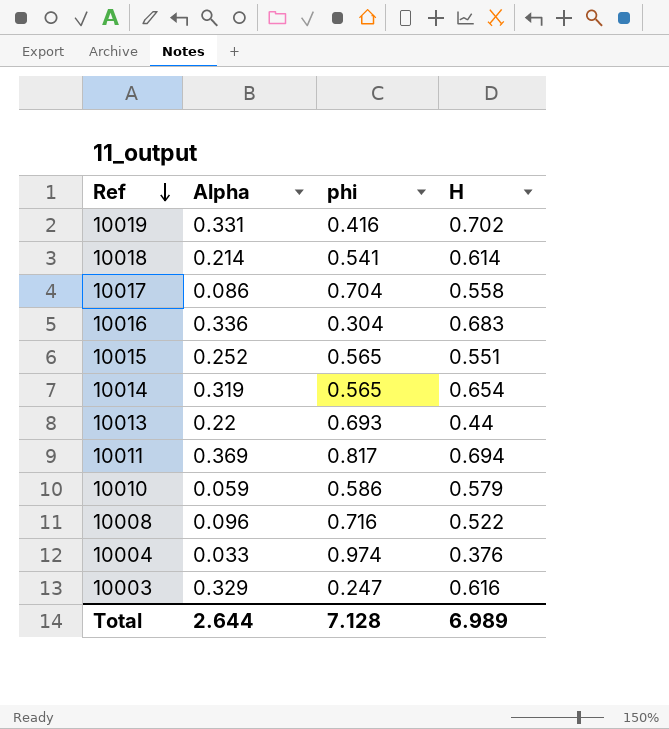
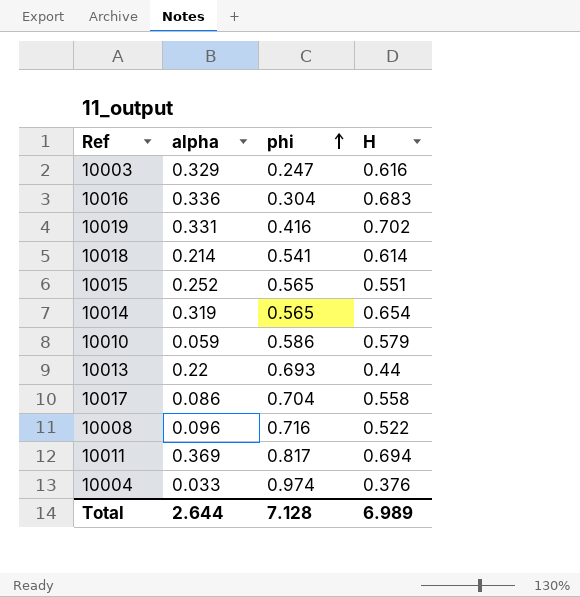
row order: Ref descending -> phi ascending
column name: Alpha -> alpha

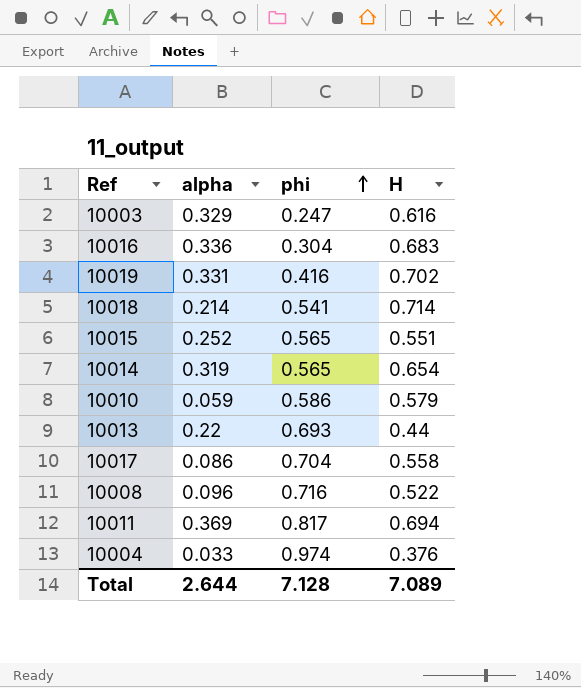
10018 | H: 0.614 -> 0.714
Total | H: 6.989 -> 7.089

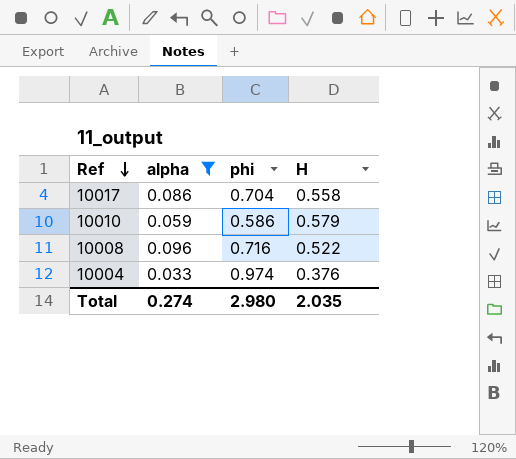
filter: none -> alpha <= 0.096
row order: phi ascending -> Ref descending
Total | alpha: 2.644 -> 0.274
Total | phi: 7.128 -> 2.980
Total | H: 7.089 -> 2.035

